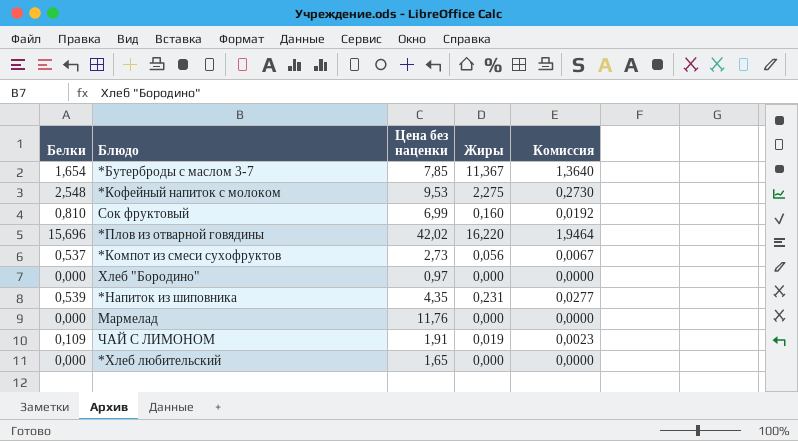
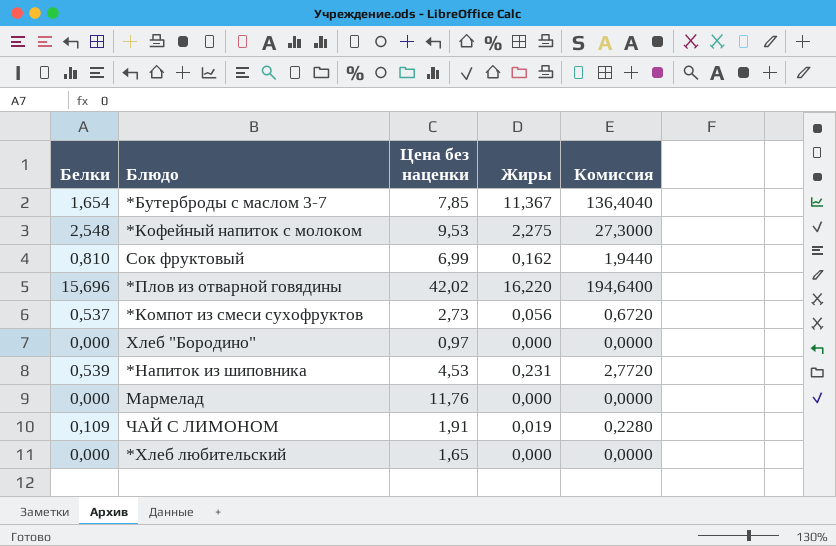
column Комиссия | formula: [Жиры] * 0,12 -> [Жиры] * 12
Сок фруктовый | Жиры: 0,160 -> 0,162
*Напиток из шиповника | Цена без наценки: 4,35 -> 4,53

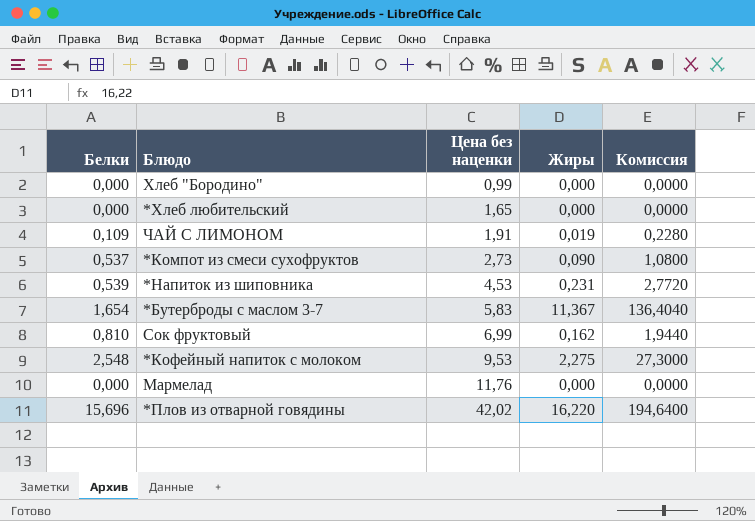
row order: none -> Цена без наценки ascending
Хлеб "Бородино" | Цена без наценки: 0,97 -> 0,99
*Компот из смеси сухофруктов | Жиры: 0,056 -> 0,090
*Компот из смеси сухофруктов | Комиссия: 0,6720 -> 1,0800
*Бутерброды с маслом 3-7 | Цена без наценки: 7,85 -> 5,83

